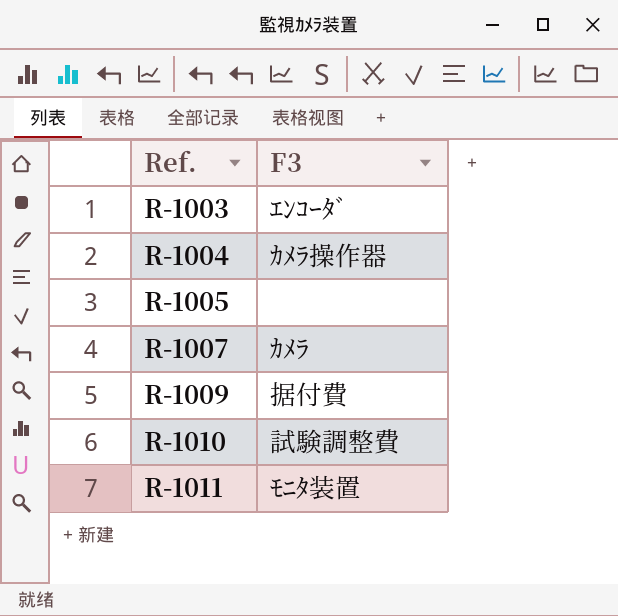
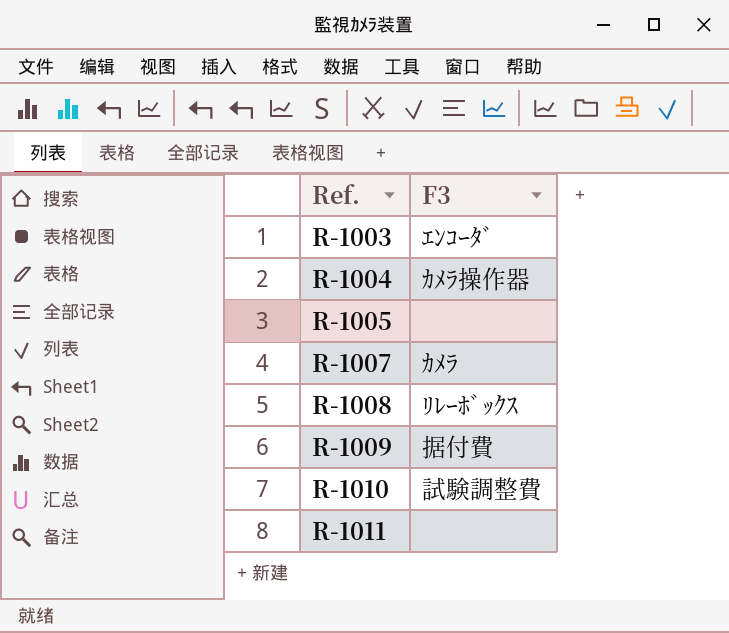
row R-1008: none -> ﾘﾚｰﾎﾞｯｸｽ
R-1011 | F3: ﾓﾆﾀ装置 -> none

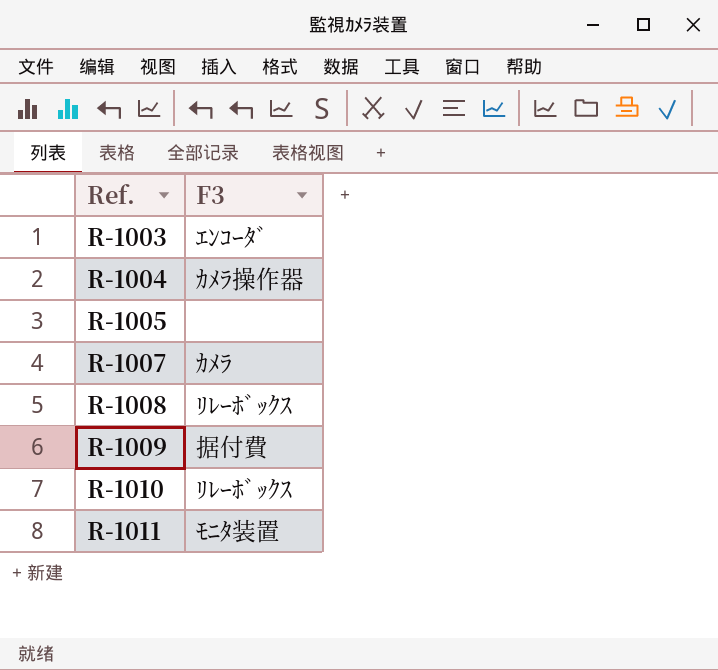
R-1010 | F3: 試験調整費 -> ﾘﾚｰﾎﾞｯｸｽ
R-1011 | F3: none -> ﾓﾆﾀ装置

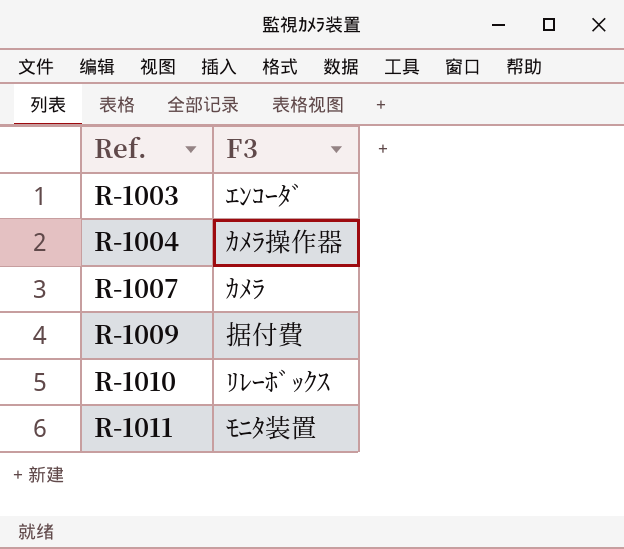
row R-1005: none -> none
row R-1008: ﾘﾚｰﾎﾞｯｸｽ -> none

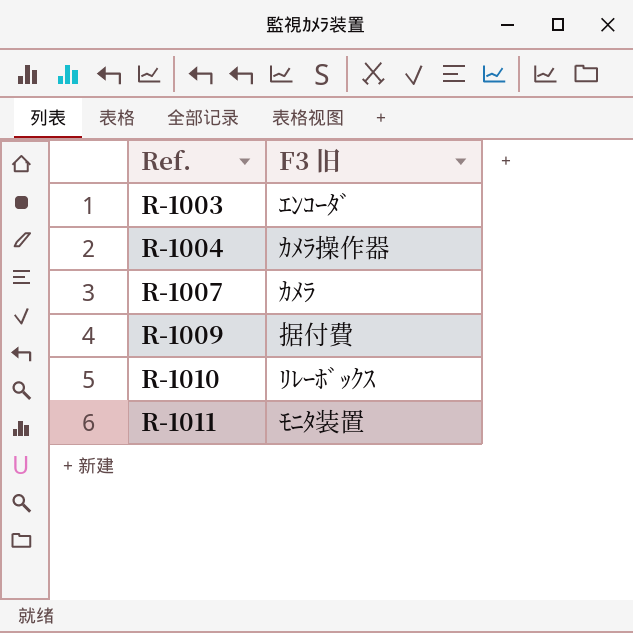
column name: F3 -> F3 旧

